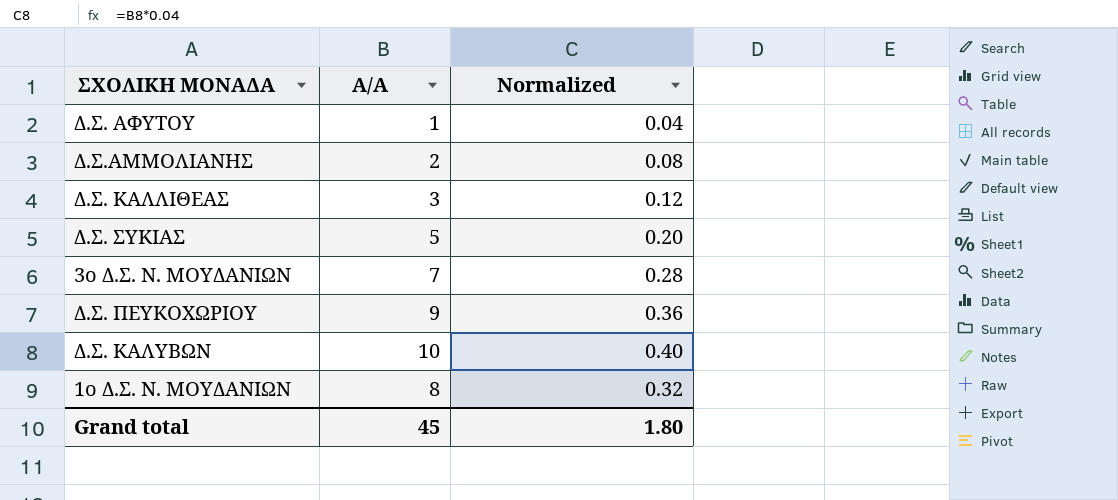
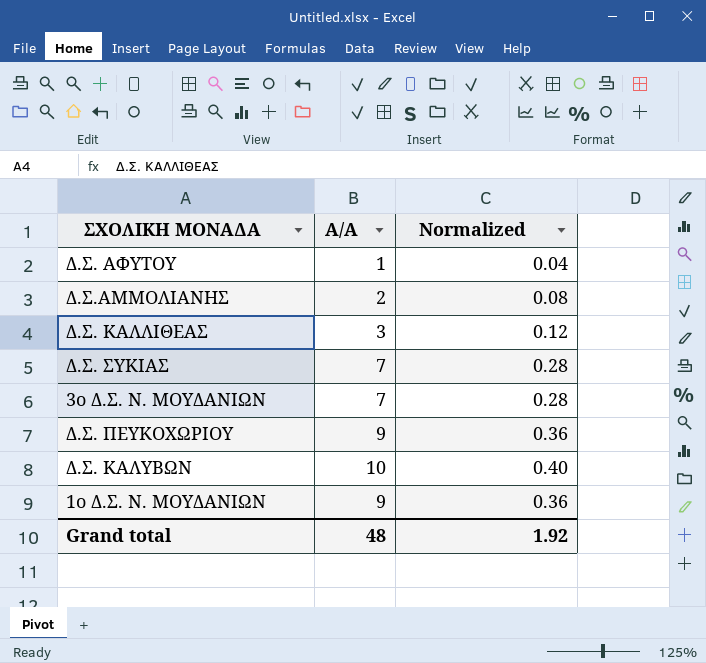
Δ.Σ. ΣΥΚΙΑΣ | Α/Α: 5 -> 7
Δ.Σ. ΣΥΚΙΑΣ | Normalized: 0.20 -> 0.28
1ο Δ.Σ. Ν. ΜΟΥΔΑΝΙΩΝ | Α/Α: 8 -> 9
1ο Δ.Σ. Ν. ΜΟΥΔΑΝΙΩΝ | Normalized: 0.32 -> 0.36
Grand total | Α/Α: 45 -> 48
Grand total | Normalized: 1.80 -> 1.92

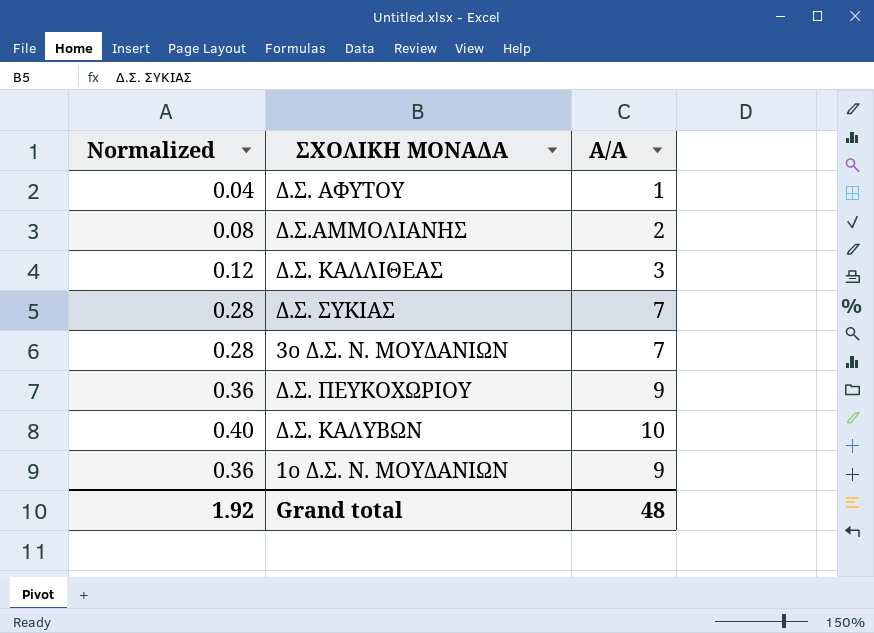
column Normalized | position: 3 -> 1

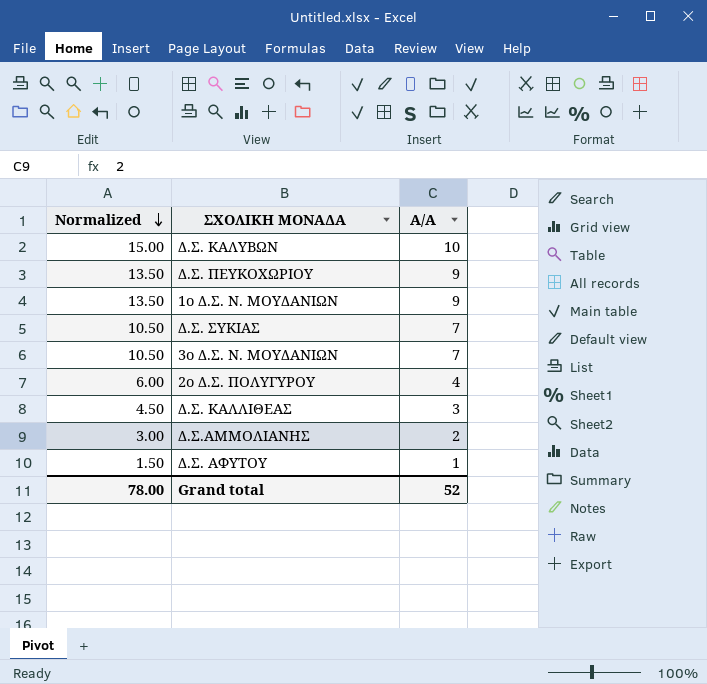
row order: none -> Normalized descending
column Normalized | formula: [Α/Α] * 0.04 -> [Α/Α] * 1.5
row 2ο Δ.Σ. ΠΟΛΥΓΥΡΟΥ: none -> 6.00 | 4
Grand total | Normalized: 1.92 -> 78.00
Grand total | Α/Α: 48 -> 52

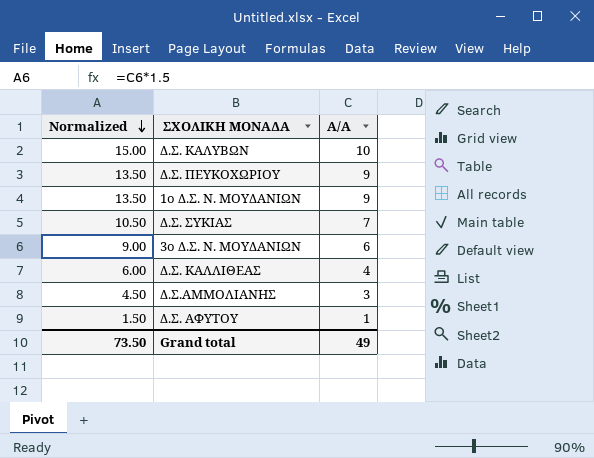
row 2ο Δ.Σ. ΠΟΛΥΓΥΡΟΥ: 6.00 | 4 -> none
3ο Δ.Σ. Ν. ΜΟΥΔΑΝΙΩΝ | Normalized: 10.50 -> 9.00
3ο Δ.Σ. Ν. ΜΟΥΔΑΝΙΩΝ | Α/Α: 7 -> 6
Δ.Σ. ΚΑΛΛΙΘΕΑΣ | Normalized: 4.50 -> 6.00
Δ.Σ. ΚΑΛΛΙΘΕΑΣ | Α/Α: 3 -> 4
Δ.Σ.ΑΜΜΟΛΙΑΝΗΣ | Normalized: 3.00 -> 4.50
Δ.Σ.ΑΜΜΟΛΙΑΝΗΣ | Α/Α: 2 -> 3
Grand total | Normalized: 78.00 -> 73.50
Grand total | Α/Α: 52 -> 49

